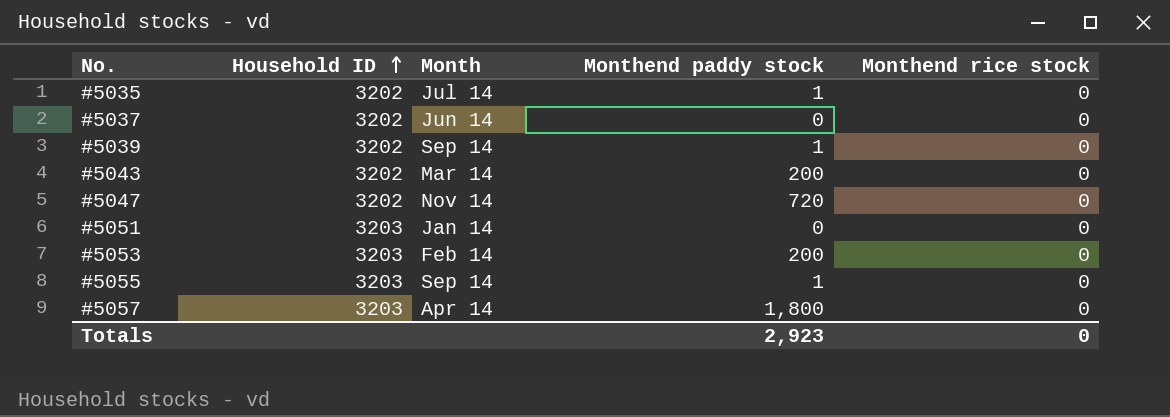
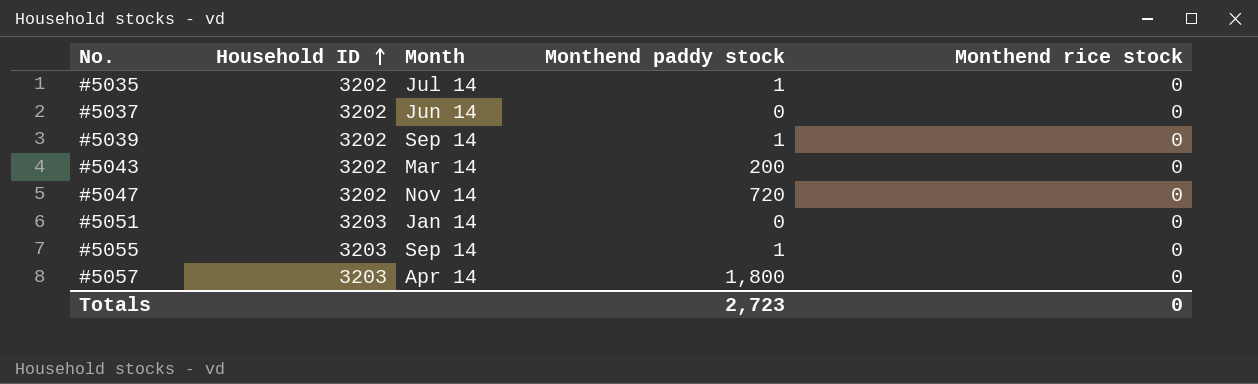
row #5053: 3203 | Feb 14 | 200 | 0 -> none
Totals | Monthend paddy stock: 2,923 -> 2,723

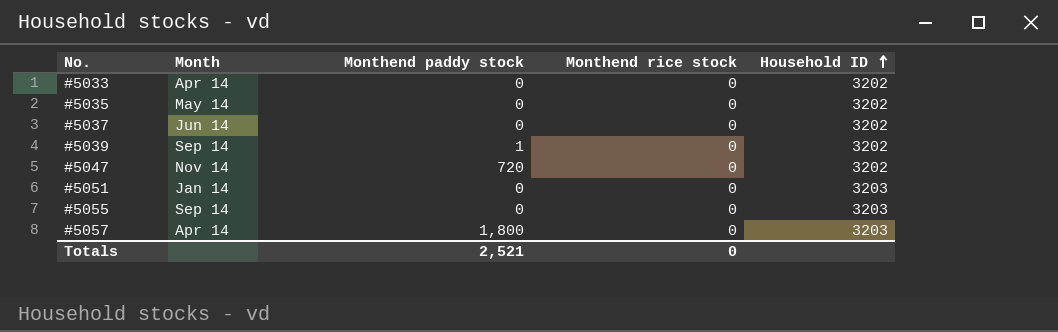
column Household ID | position: 2 -> 5
row #5043: 3202 | Mar 14 | 200 | 0 -> none
row #5033: none -> Apr 14 | 0 | 0 | 3202
#5035 | Month: Jul 14 -> May 14
#5035 | Monthend paddy stock: 1 -> 0
#5055 | Monthend paddy stock: 1 -> 0
Totals | Monthend paddy stock: 2,723 -> 2,521

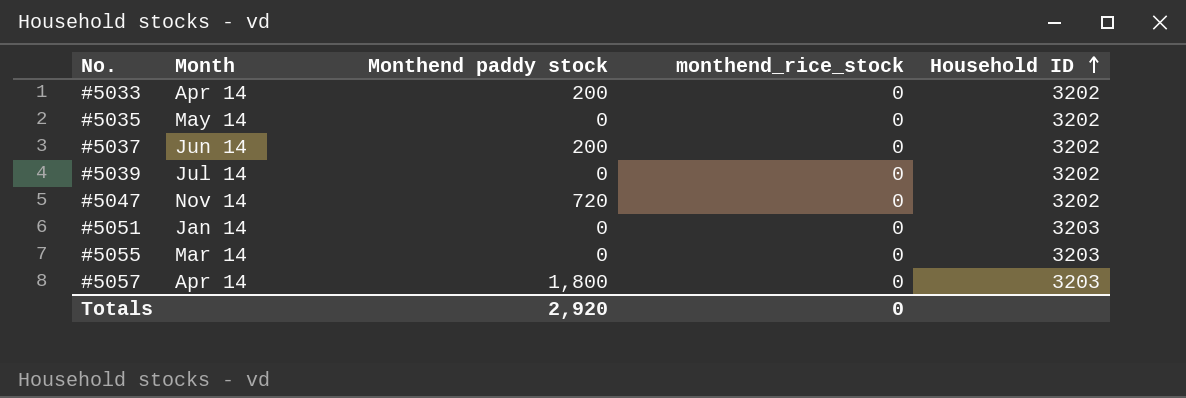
column name: Monthend rice stock -> monthend_rice_stock
#5033 | Monthend paddy stock: 0 -> 200
#5037 | Monthend paddy stock: 0 -> 200
#5039 | Month: Sep 14 -> Jul 14
#5039 | Monthend paddy stock: 1 -> 0
#5055 | Month: Sep 14 -> Mar 14
Totals | Monthend paddy stock: 2,521 -> 2,920

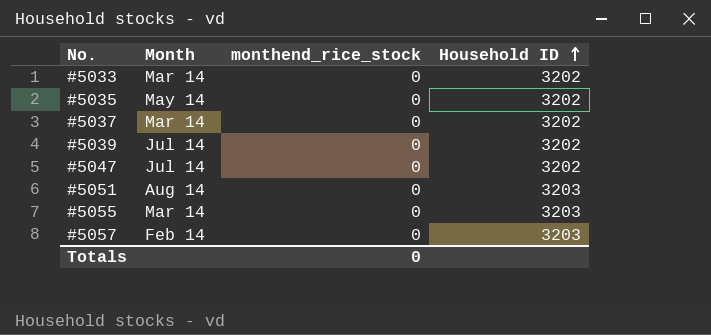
column Monthend paddy stock | position: 3 -> none
#5033 | Month: Apr 14 -> Mar 14
#5037 | Month: Jun 14 -> Mar 14
#5047 | Month: Nov 14 -> Jul 14
#5051 | Month: Jan 14 -> Aug 14
#5057 | Month: Apr 14 -> Feb 14

